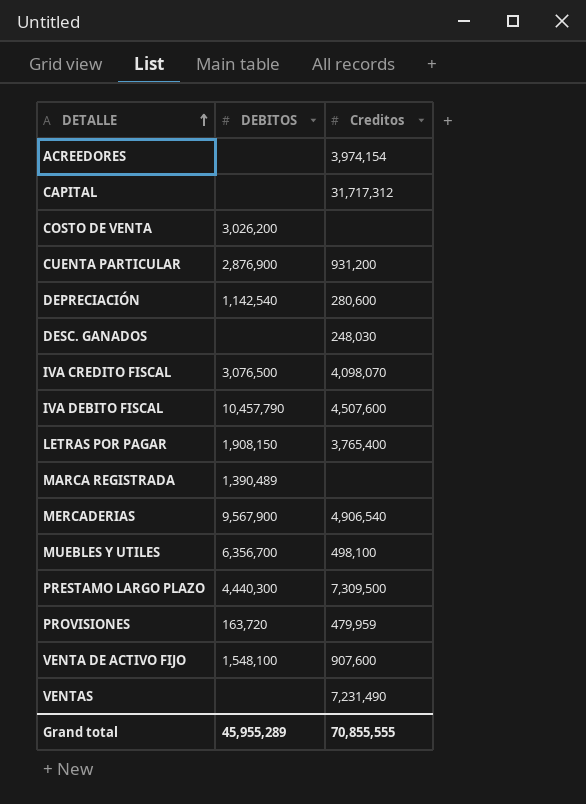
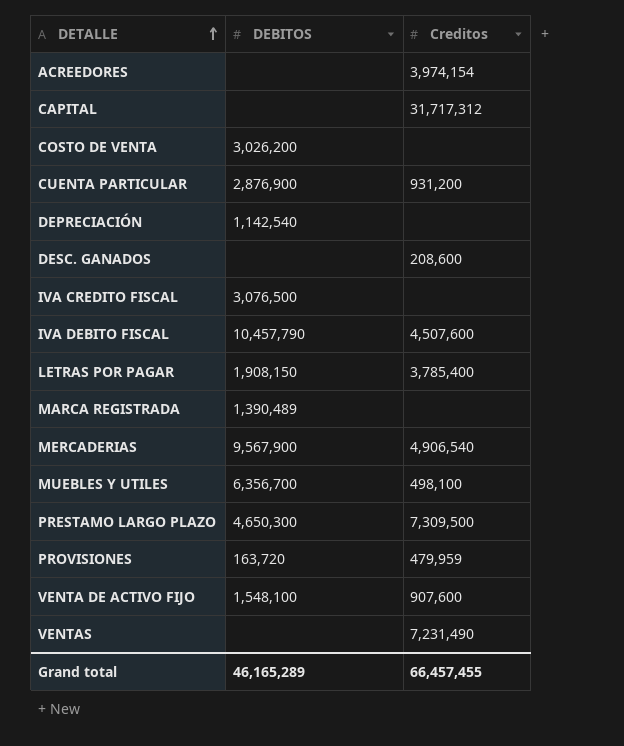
DEPRECIACIÓN | Creditos: 280,600 -> none
DESC. GANADOS | Creditos: 248,030 -> 208,600
IVA CREDITO FISCAL | Creditos: 4,098,070 -> none
LETRAS POR PAGAR | Creditos: 3,765,400 -> 3,785,400
PRESTAMO LARGO PLAZO | DEBITOS: 4,440,300 -> 4,650,300
Grand total | DEBITOS: 45,955,289 -> 46,165,289
Grand total | Creditos: 70,855,555 -> 66,457,455

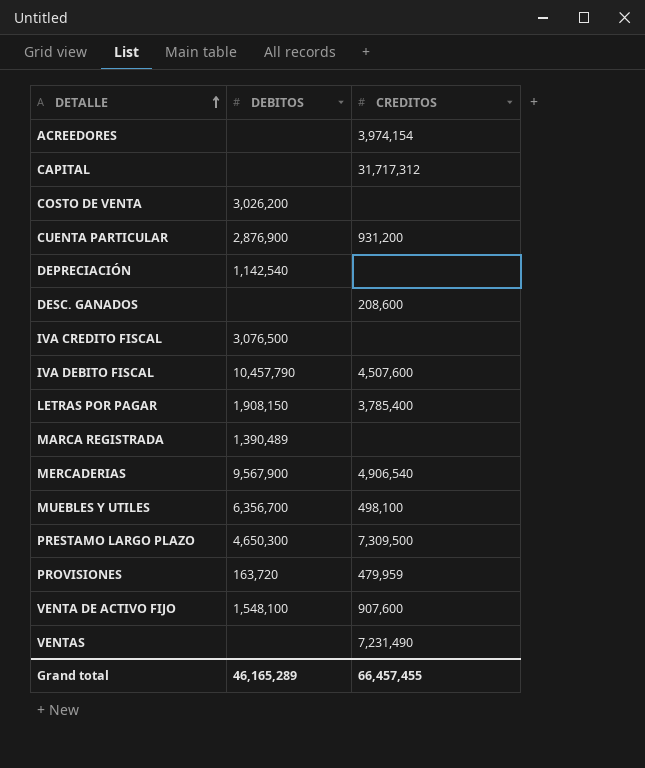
column name: Creditos -> CREDITOS

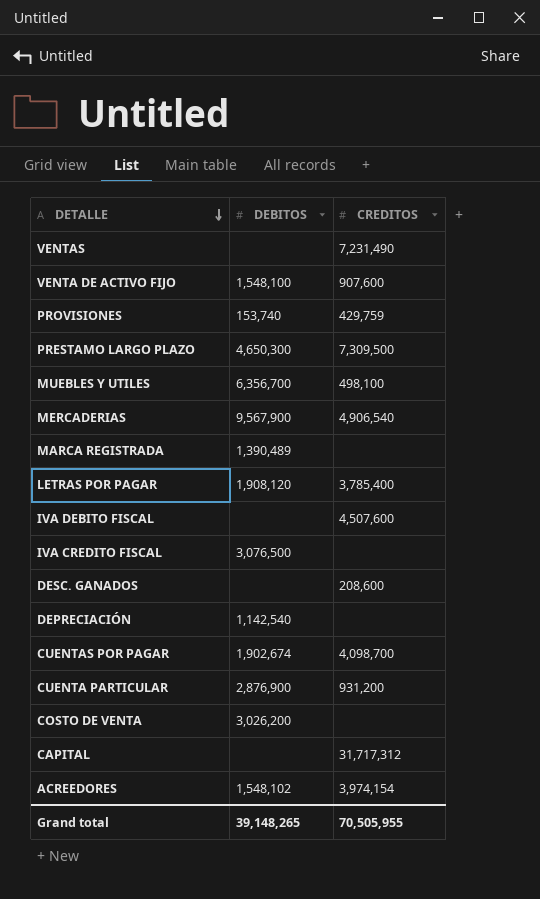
row order: DETALLE ascending -> DETALLE descending
PROVISIONES | DEBITOS: 163,720 -> 153,740
PROVISIONES | CREDITOS: 479,959 -> 429,759
LETRAS POR PAGAR | DEBITOS: 1,908,150 -> 1,908,120
IVA DEBITO FISCAL | DEBITOS: 10,457,790 -> none
row CUENTAS POR PAGAR: none -> 1,902,674 | 4,098,700
ACREEDORES | DEBITOS: none -> 1,548,102
Grand total | DEBITOS: 46,165,289 -> 39,148,265
Grand total | CREDITOS: 66,457,455 -> 70,505,955

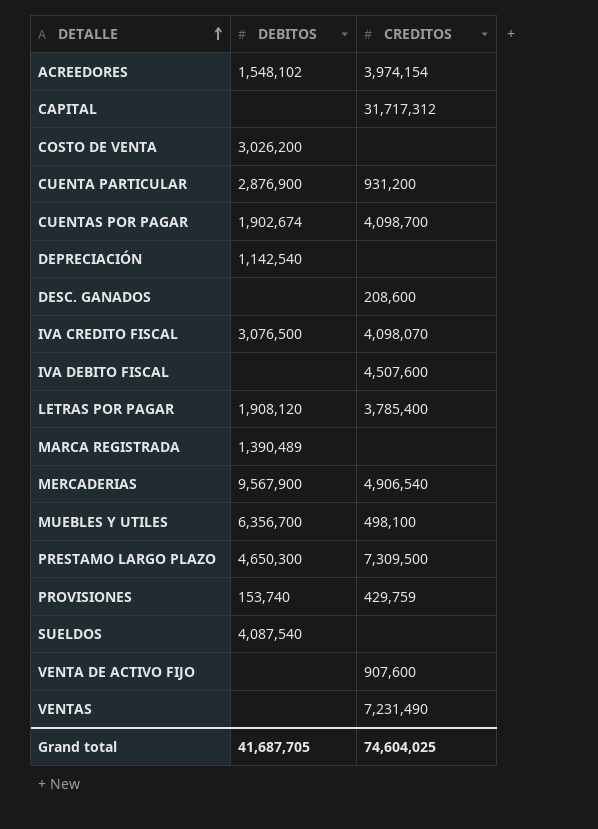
row order: DETALLE descending -> DETALLE ascending
IVA CREDITO FISCAL | CREDITOS: none -> 4,098,070
row SUELDOS: none -> 4,087,540 | none
VENTA DE ACTIVO FIJO | DEBITOS: 1,548,100 -> none
Grand total | DEBITOS: 39,148,265 -> 41,687,705
Grand total | CREDITOS: 70,505,955 -> 74,604,025

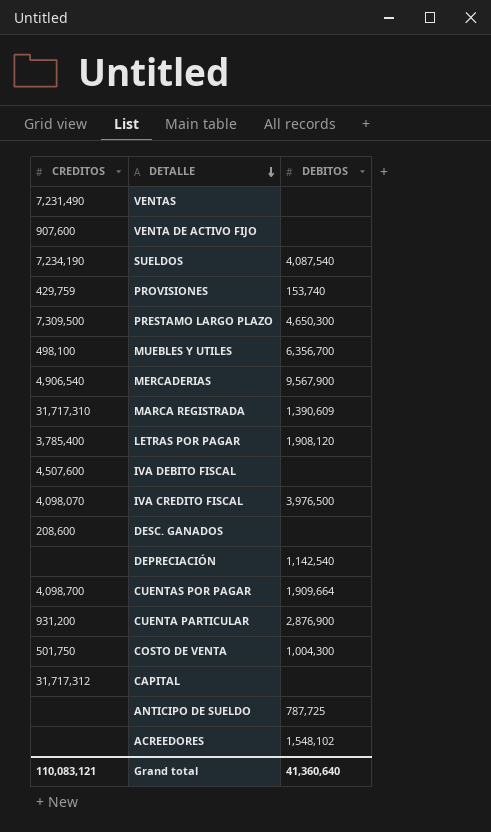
row order: DETALLE ascending -> DETALLE descending
column CREDITOS | position: 3 -> 1
SUELDOS | CREDITOS: none -> 7,234,190
MARCA REGISTRADA | CREDITOS: none -> 31,717,310
MARCA REGISTRADA | DEBITOS: 1,390,489 -> 1,390,609
IVA CREDITO FISCAL | DEBITOS: 3,076,500 -> 3,976,500
CUENTAS POR PAGAR | DEBITOS: 1,902,674 -> 1,909,664
COSTO DE VENTA | CREDITOS: none -> 501,750
COSTO DE VENTA | DEBITOS: 3,026,200 -> 1,004,300
row ANTICIPO DE SUELDO: none -> none | 787,725
ACREEDORES | CREDITOS: 3,974,154 -> none
Grand total | CREDITOS: 74,604,025 -> 110,083,121
Grand total | DEBITOS: 41,687,705 -> 41,360,640

